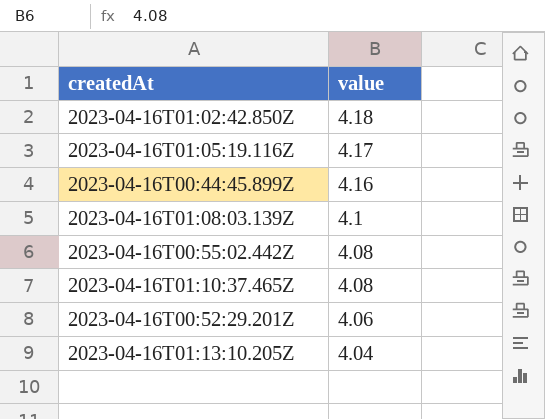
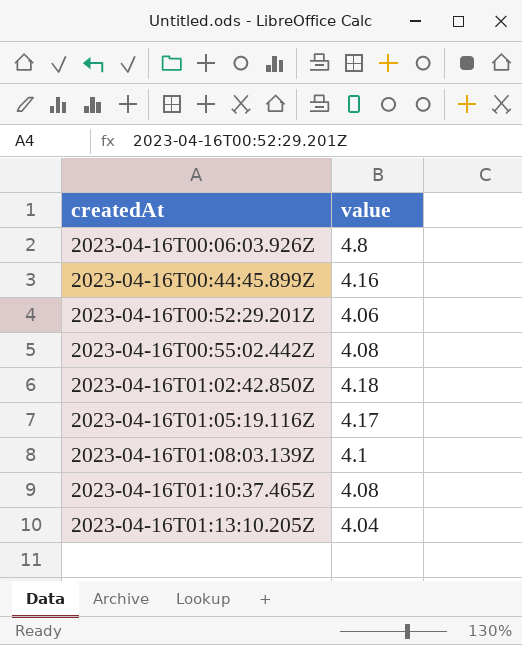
row order: value descending -> createdAt ascending
row 2023-04-16T00:06:03.926Z: none -> 4.8

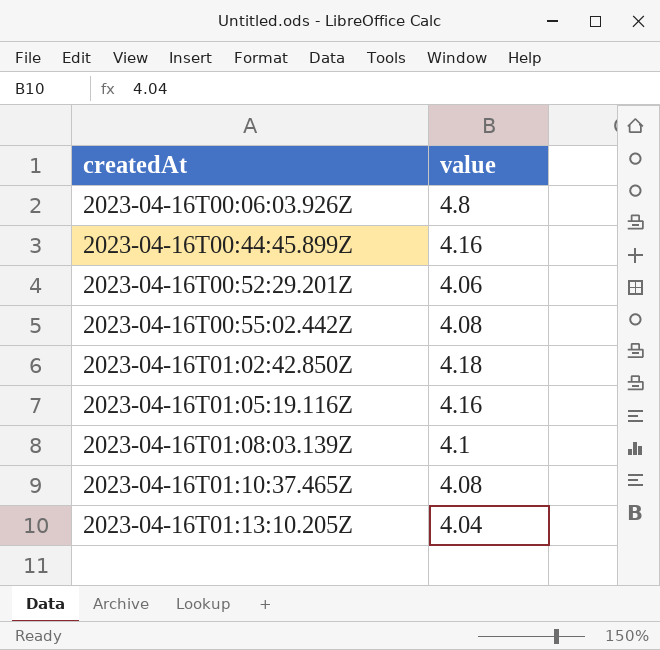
2023-04-16T01:05:19.116Z | value: 4.17 -> 4.16

